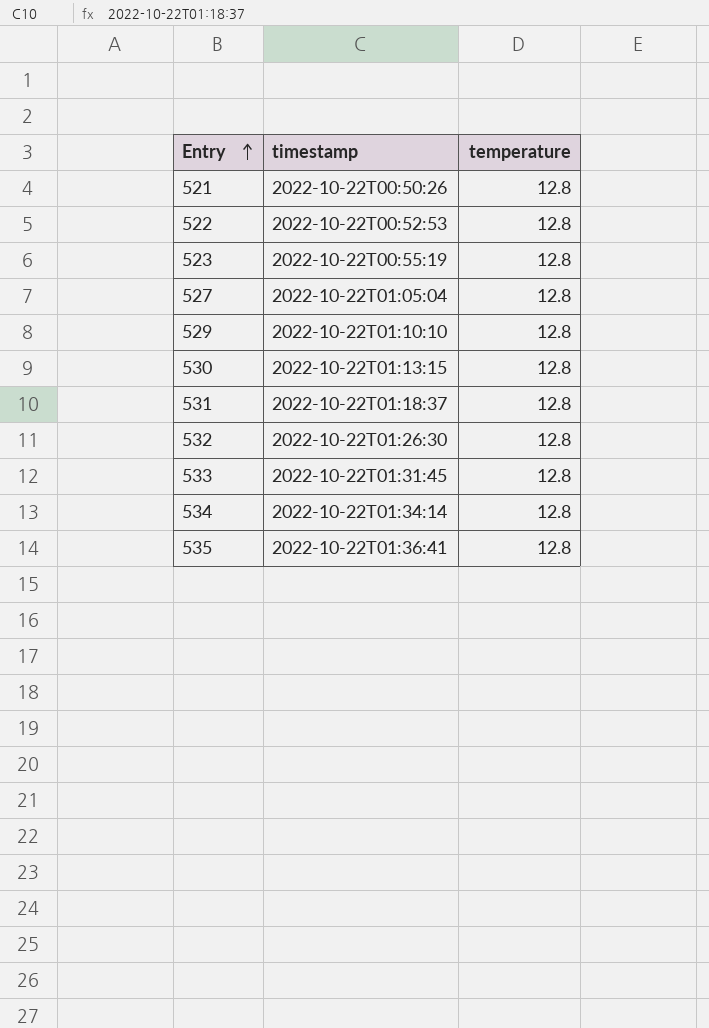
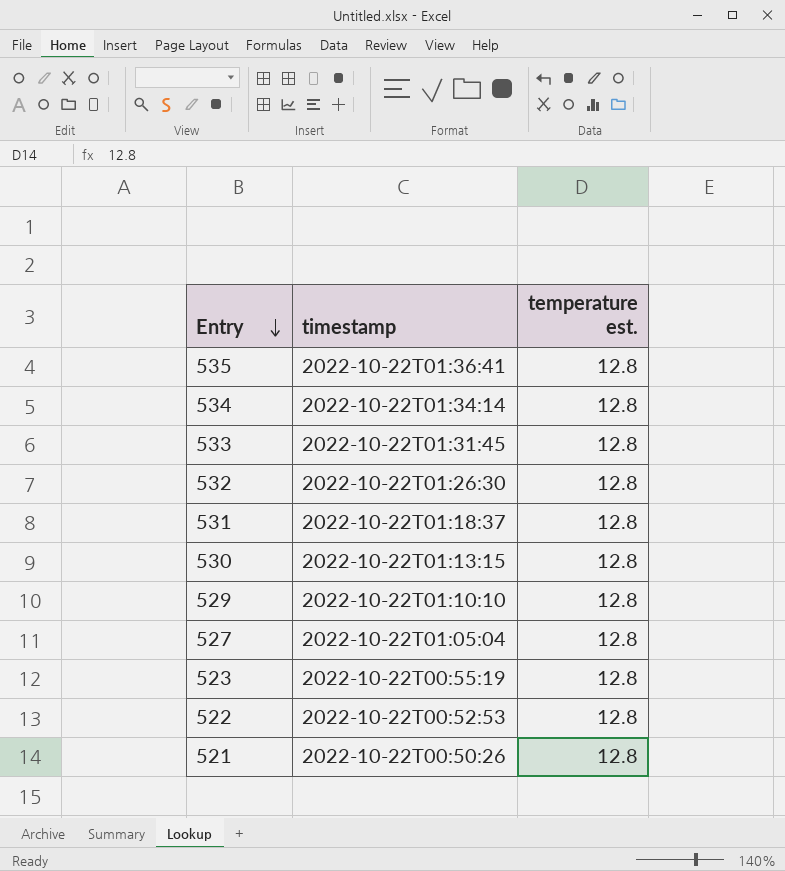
row order: Entry ascending -> Entry descending
column name: temperature -> temperature est.

